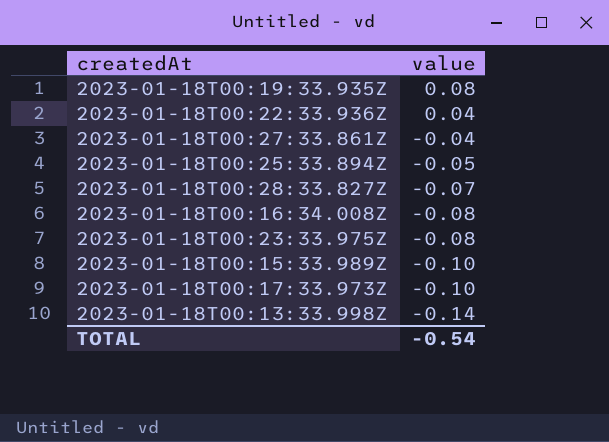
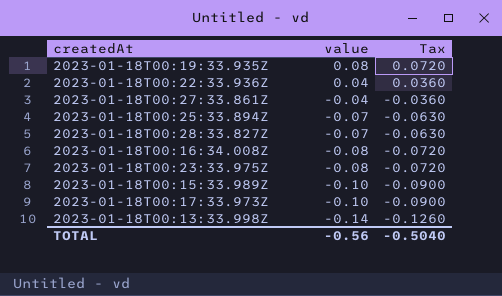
column Tax | formula: none -> [value] * 0.9
2023-01-18T00:25:33.894Z | value: -0.05 -> -0.07
TOTAL | value: -0.54 -> -0.56

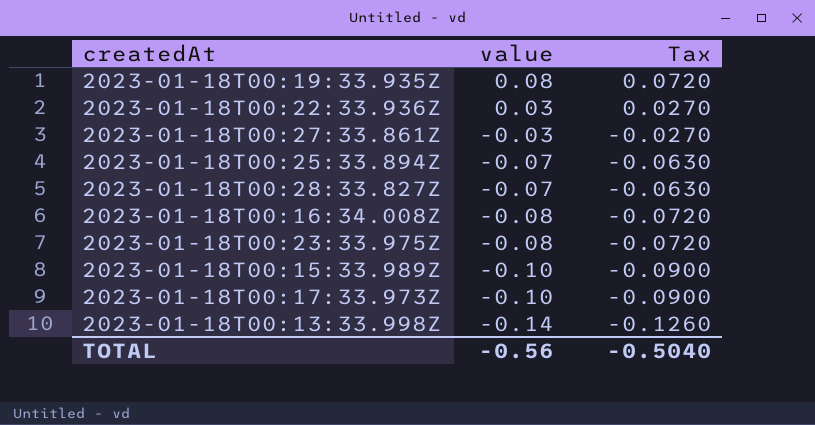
2023-01-18T00:22:33.936Z | value: 0.04 -> 0.03
2023-01-18T00:22:33.936Z | Tax: 0.0360 -> 0.0270
2023-01-18T00:27:33.861Z | value: -0.04 -> -0.03
2023-01-18T00:27:33.861Z | Tax: -0.0360 -> -0.0270

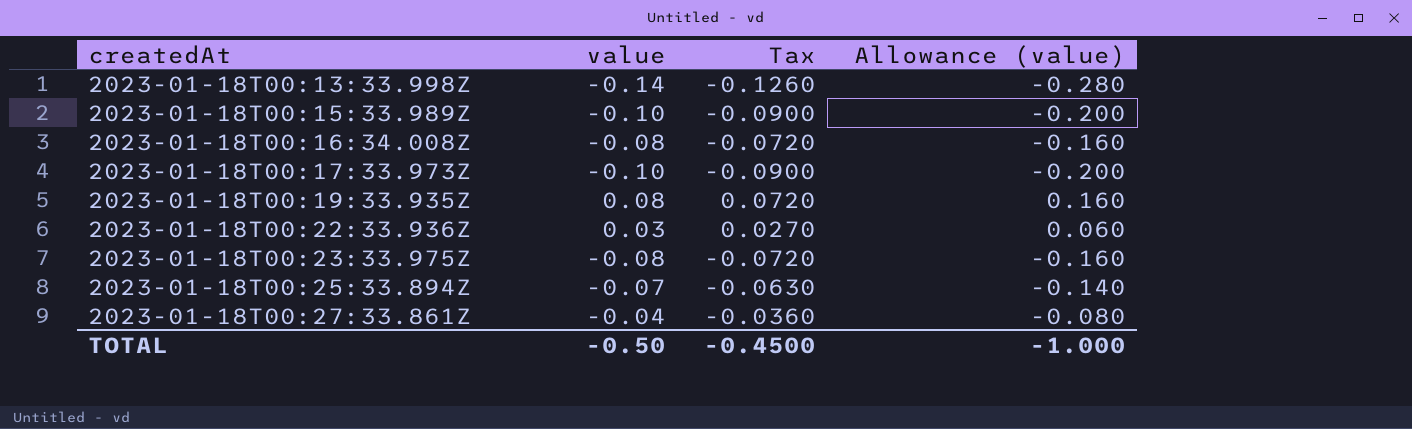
row order: value descending -> createdAt ascending
column Allowance (value) | formula: none -> [value] * 2
row 2023-01-18T00:28:33.827Z: -0.07 | -0.0630 -> none
2023-01-18T00:27:33.861Z | value: -0.03 -> -0.04
2023-01-18T00:27:33.861Z | Tax: -0.0270 -> -0.0360
TOTAL | value: -0.56 -> -0.50
TOTAL | Tax: -0.5040 -> -0.4500

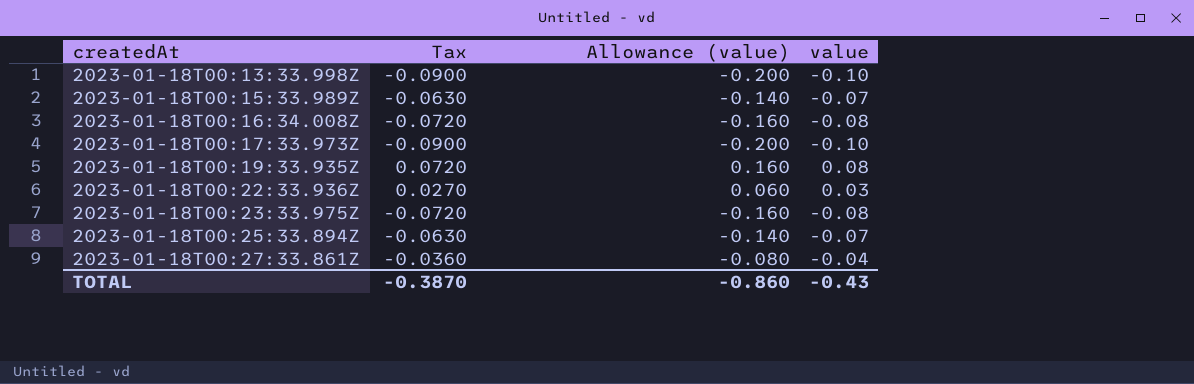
column value | position: 2 -> 4
2023-01-18T00:13:33.998Z | Tax: -0.1260 -> -0.0900
2023-01-18T00:13:33.998Z | Allowance (value): -0.280 -> -0.200
2023-01-18T00:13:33.998Z | value: -0.14 -> -0.10
2023-01-18T00:15:33.989Z | Tax: -0.0900 -> -0.0630
2023-01-18T00:15:33.989Z | Allowance (value): -0.200 -> -0.140
2023-01-18T00:15:33.989Z | value: -0.10 -> -0.07
TOTAL | Tax: -0.4500 -> -0.3870
TOTAL | Allowance (value): -1.000 -> -0.860
TOTAL | value: -0.50 -> -0.43

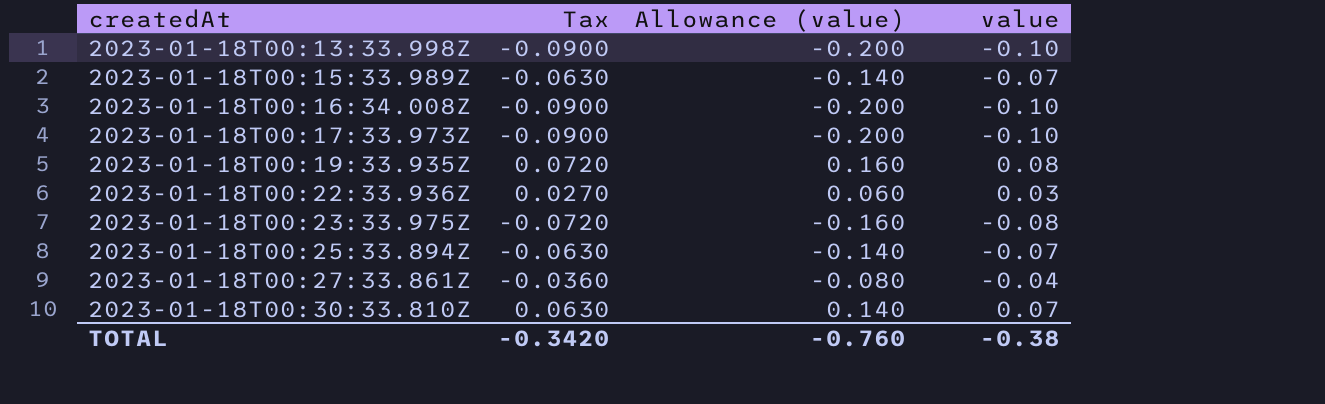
2023-01-18T00:16:34.008Z | Tax: -0.0720 -> -0.0900
2023-01-18T00:16:34.008Z | Allowance (value): -0.160 -> -0.200
2023-01-18T00:16:34.008Z | value: -0.08 -> -0.10
row 2023-01-18T00:30:33.810Z: none -> 0.0630 | 0.140 | 0.07
TOTAL | Tax: -0.3870 -> -0.3420
TOTAL | Allowance (value): -0.860 -> -0.760
TOTAL | value: -0.43 -> -0.38

